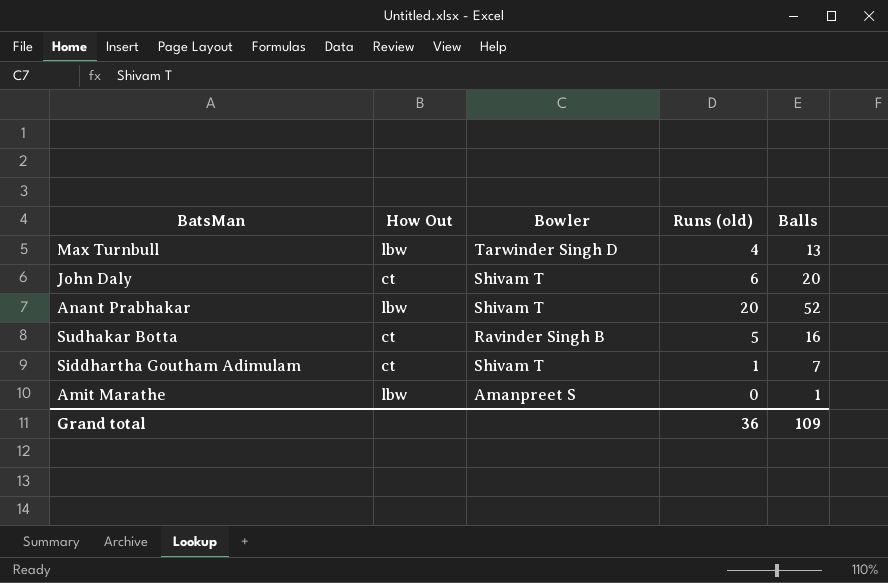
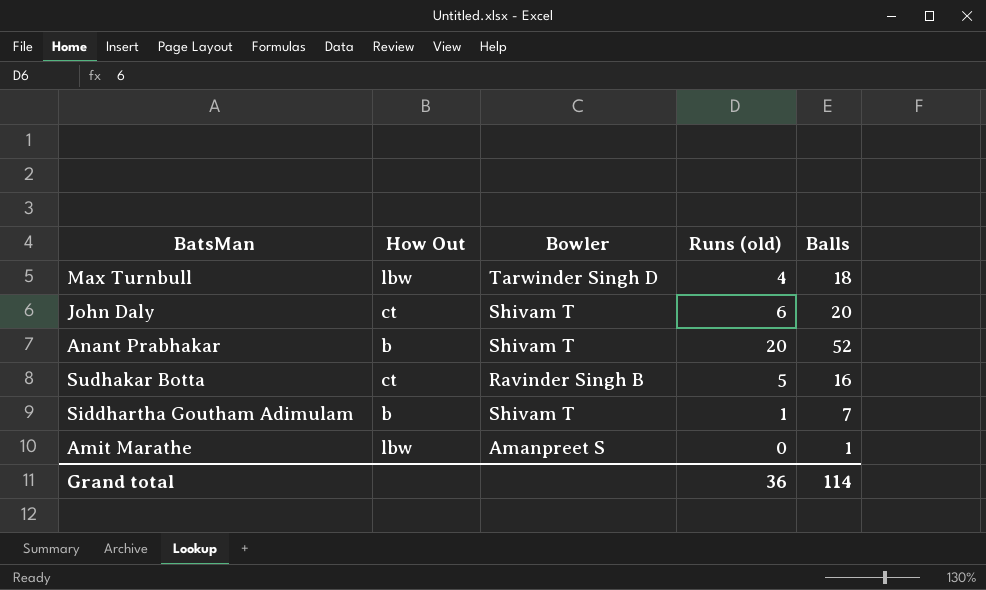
Max Turnbull | Balls: 13 -> 18
Anant Prabhakar | How Out: lbw -> b
Siddhartha Goutham Adimulam | How Out: ct -> b
Grand total | Balls: 109 -> 114

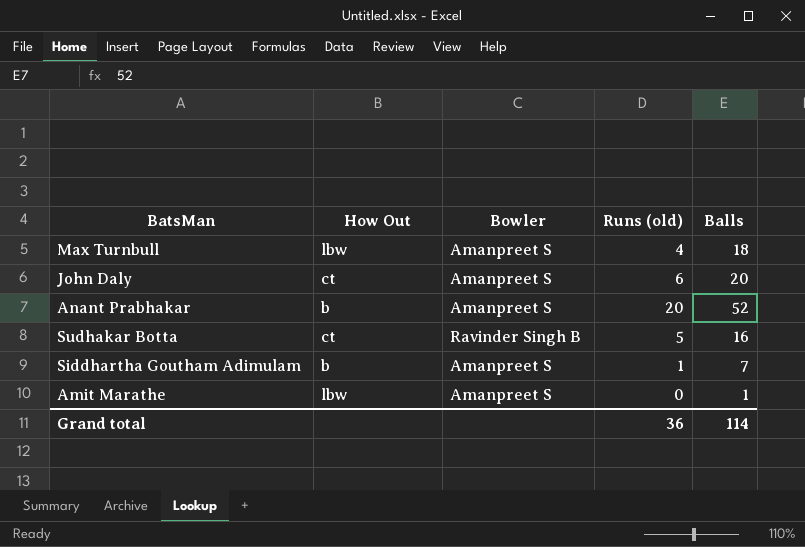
Max Turnbull | Bowler: Tarwinder Singh D -> Amanpreet S
John Daly | Bowler: Shivam T -> Amanpreet S
Anant Prabhakar | Bowler: Shivam T -> Amanpreet S
Siddhartha Goutham Adimulam | Bowler: Shivam T -> Amanpreet S

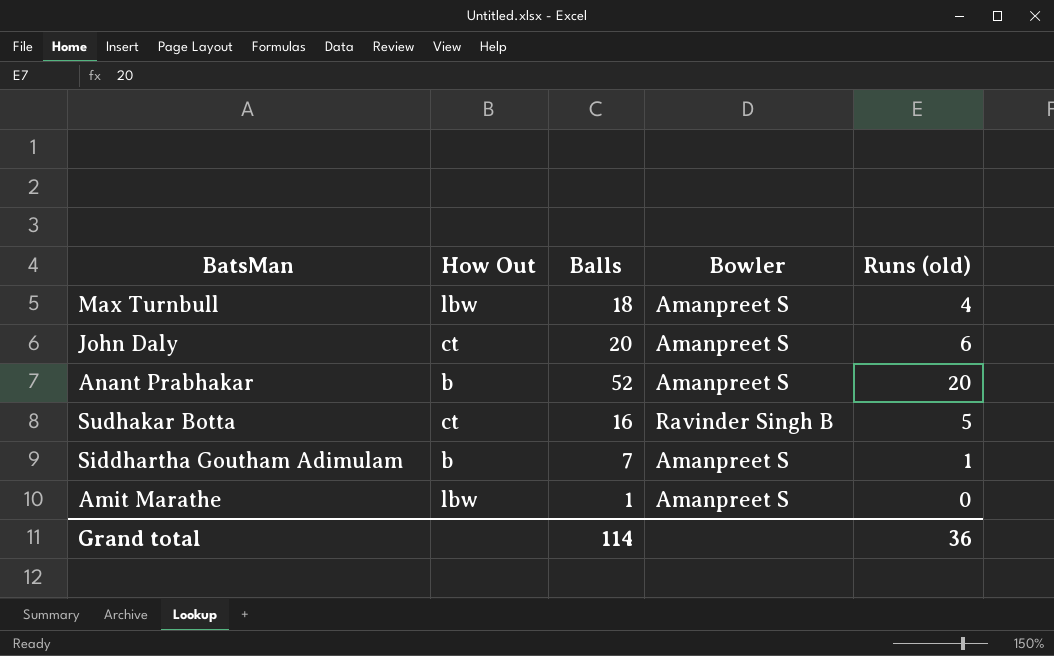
column Balls | position: 5 -> 3

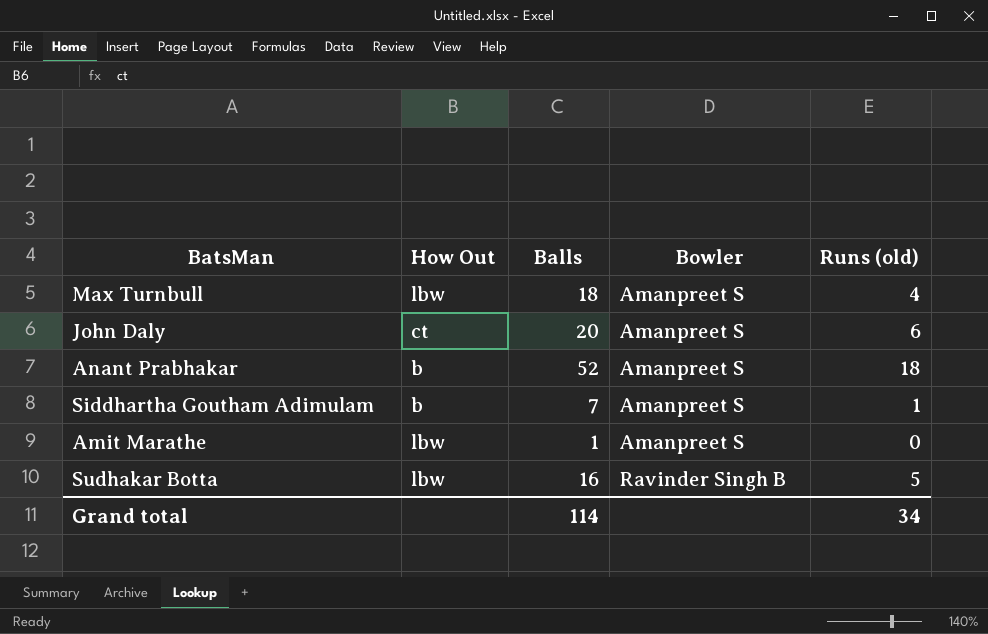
row order: none -> Bowler ascending
Anant Prabhakar | Runs (old): 20 -> 18
Sudhakar Botta | How Out: ct -> lbw
Grand total | Runs (old): 36 -> 34

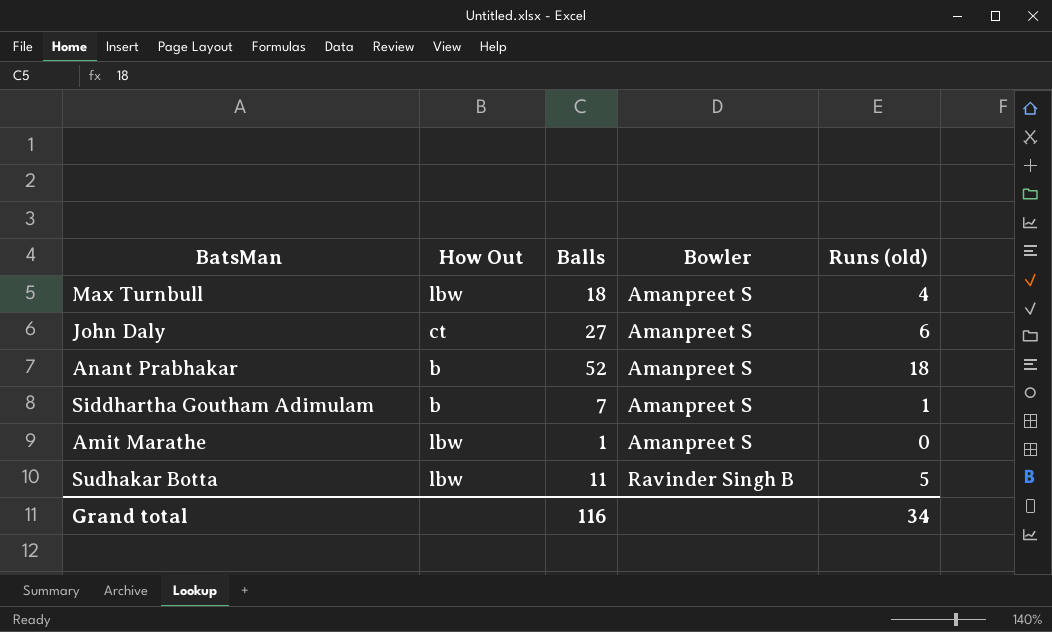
John Daly | Balls: 20 -> 27
Sudhakar Botta | Balls: 16 -> 11
Grand total | Balls: 114 -> 116

